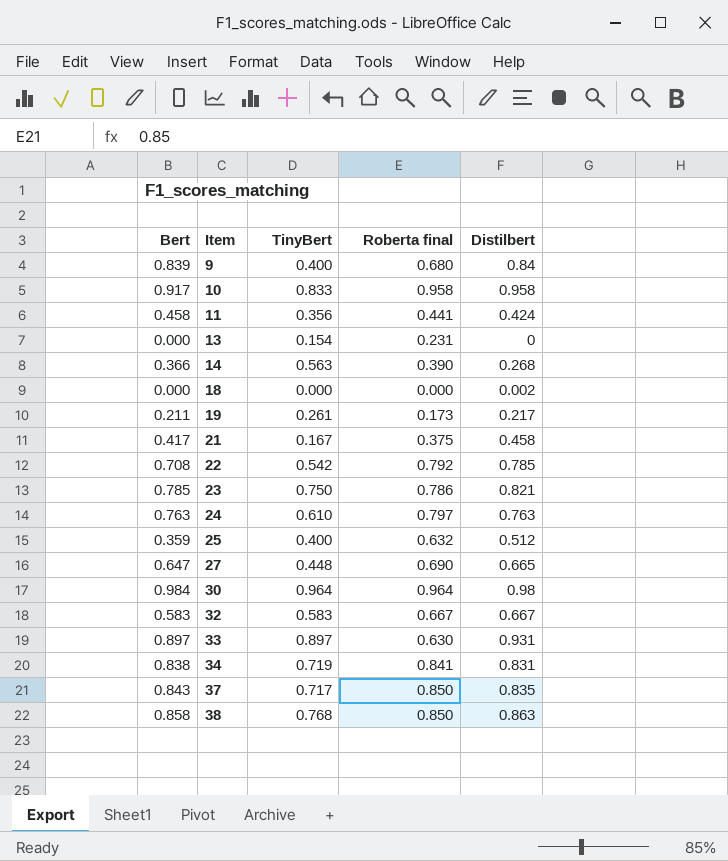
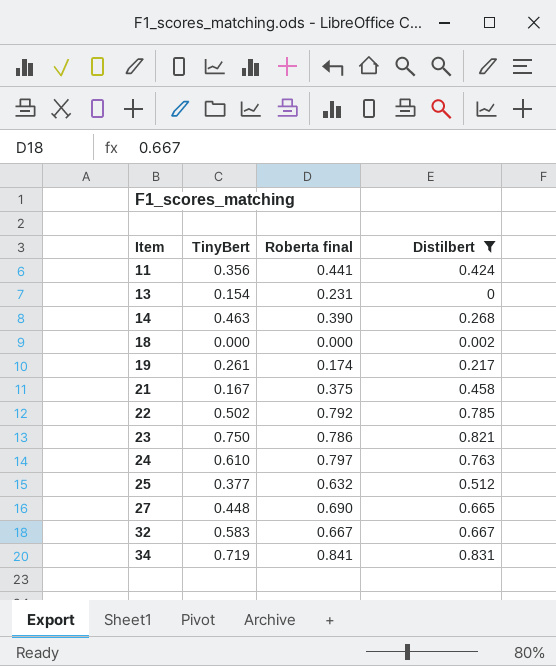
filter: none -> Distilbert <= 0.831
column Bert | position: 1 -> none
14 | TinyBert: 0.563 -> 0.463
19 | Roberta final: 0.173 -> 0.174
22 | TinyBert: 0.542 -> 0.502
25 | TinyBert: 0.400 -> 0.377

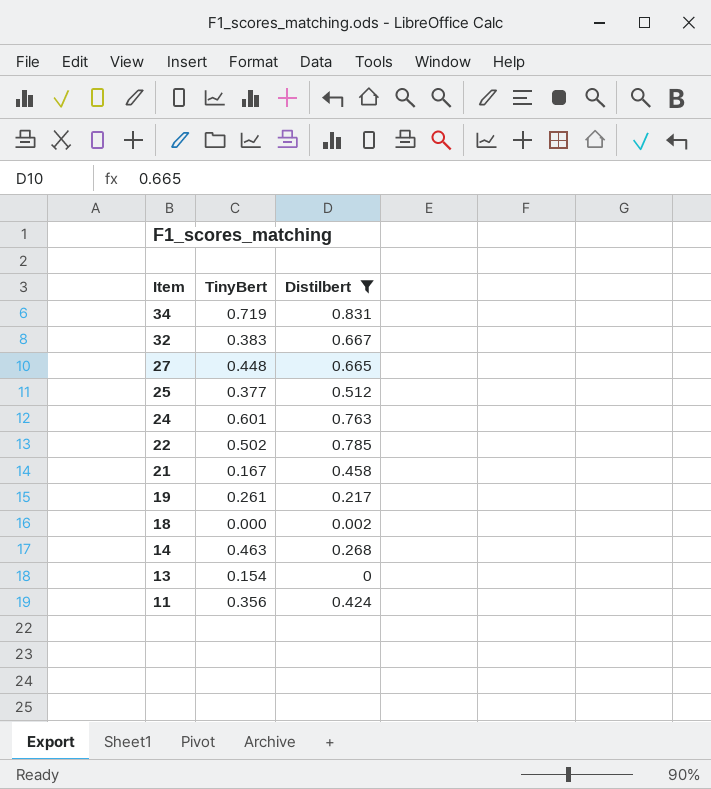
row order: Item ascending -> Item descending
column Roberta final | position: 3 -> none
row 23: 0.750 | 0.786 | 0.821 -> none
32 | TinyBert: 0.583 -> 0.383
24 | TinyBert: 0.610 -> 0.601

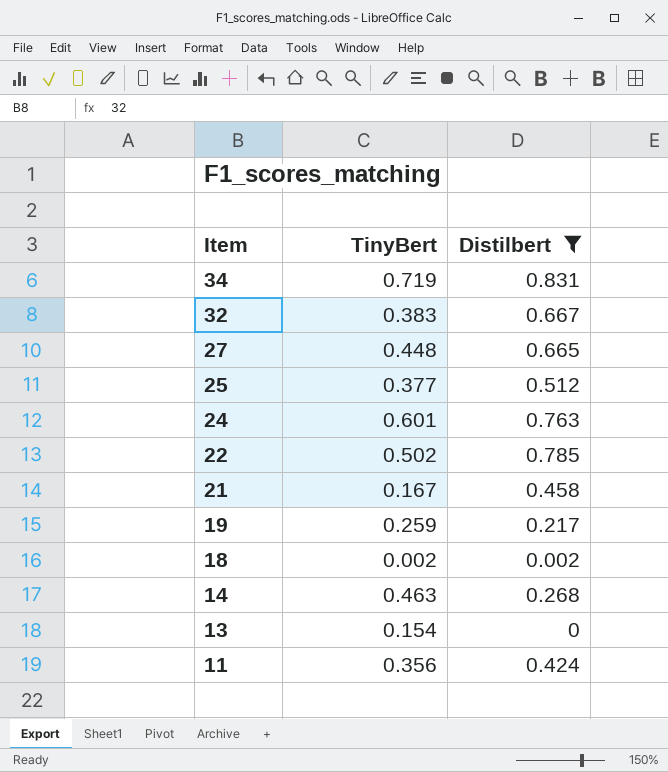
19 | TinyBert: 0.261 -> 0.259
18 | TinyBert: 0.000 -> 0.002

